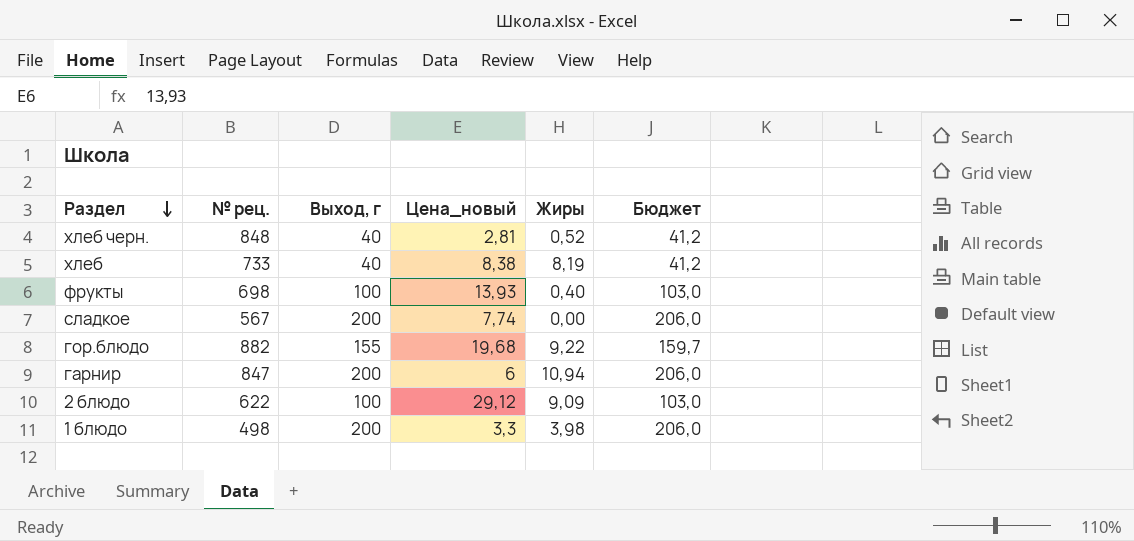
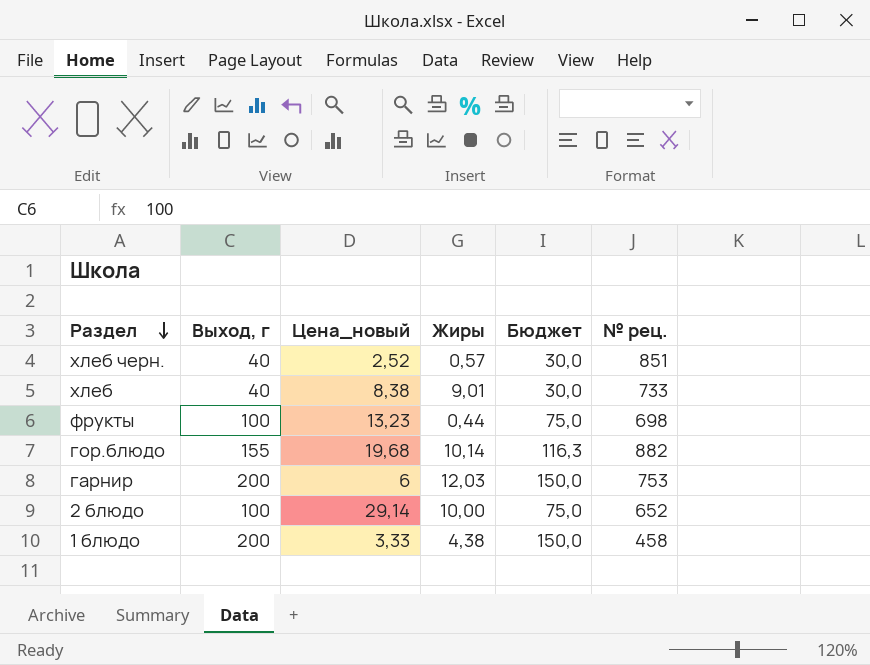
column Бюджет | formula: [Выход, г] * 1,03 -> [Выход, г] * 0,75
column № рец. | position: 2 -> 6
row сладкое: 567 | 200 | 7,74 | 0,00 | 206,0 -> none
хлеб черн. | Цена_новый: 2,81 -> 2,52
хлеб черн. | Жиры: 0,52 -> 0,57
хлеб черн. | № рец.: 848 -> 851
хлеб | Жиры: 8,19 -> 9,01
фрукты | Цена_новый: 13,93 -> 13,23
фрукты | Жиры: 0,40 -> 0,44
гор.блюдо | Жиры: 9,22 -> 10,14
гарнир | Жиры: 10,94 -> 12,03
гарнир | № рец.: 847 -> 753
2 блюдо | Цена_новый: 29,12 -> 29,14
2 блюдо | Жиры: 9,09 -> 10,00
2 блюдо | № рец.: 622 -> 652
1 блюдо | Цена_новый: 3,3 -> 3,33
1 блюдо | Жиры: 3,98 -> 4,38
1 блюдо | № рец.: 498 -> 458

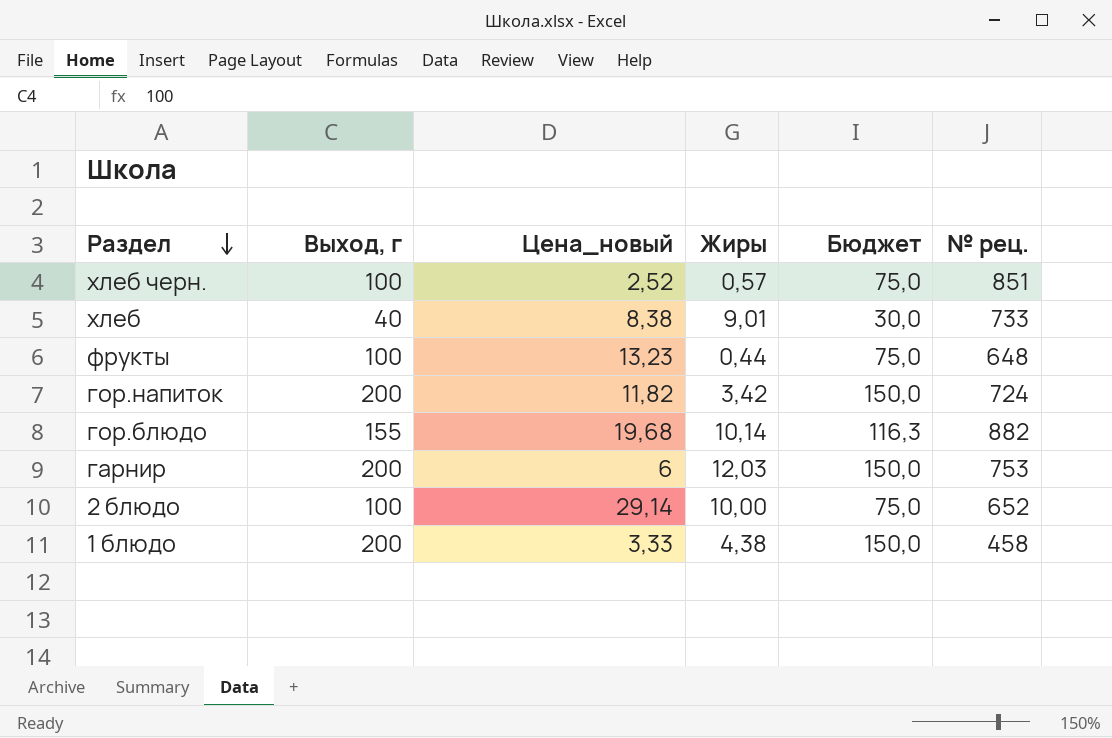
хлеб черн. | Выход, г: 40 -> 100
хлеб черн. | Бюджет: 30,0 -> 75,0
фрукты | № рец.: 698 -> 648
row гор.напиток: none -> 200 | 11,82 | 3,42 | 150,0 | 724

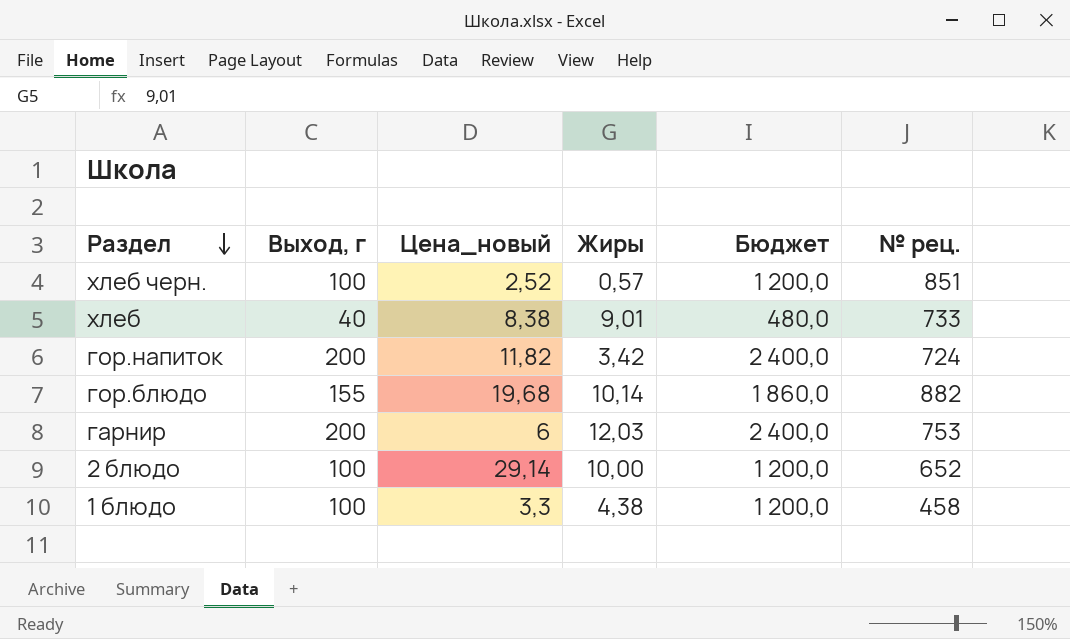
column Бюджет | formula: [Выход, г] * 0,75 -> [Выход, г] * 12
row фрукты: 100 | 13,23 | 0,44 | 75,0 | 648 -> none
1 блюдо | Выход, г: 200 -> 100
1 блюдо | Цена_новый: 3,33 -> 3,3

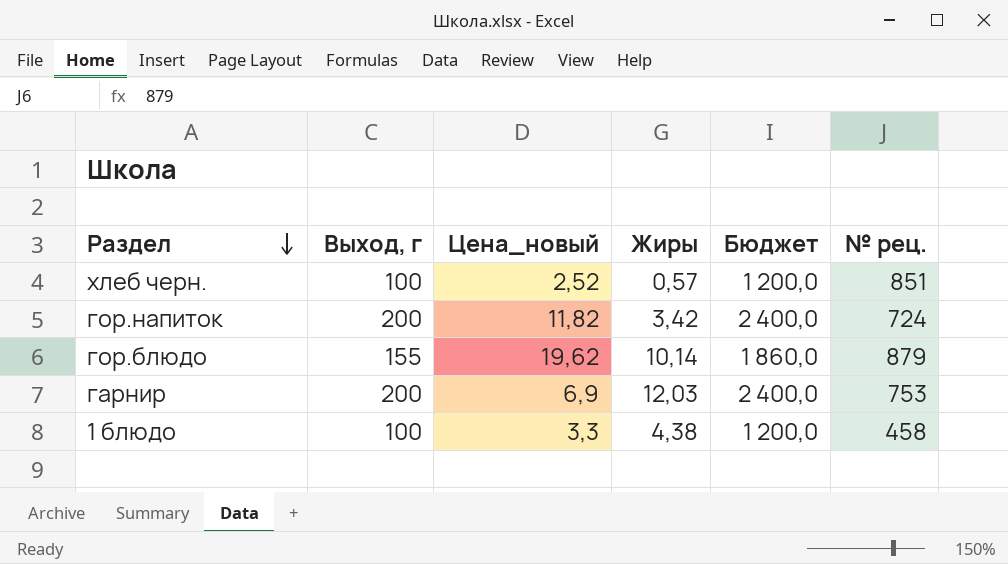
row хлеб: 40 | 8,38 | 9,01 | 480,0 | 733 -> none
row 2 блюдо: 100 | 29,14 | 10,00 | 1 200,0 | 652 -> none
гор.блюдо | Цена_новый: 19,68 -> 19,62
гор.блюдо | № рец.: 882 -> 879
гарнир | Цена_новый: 6 -> 6,9

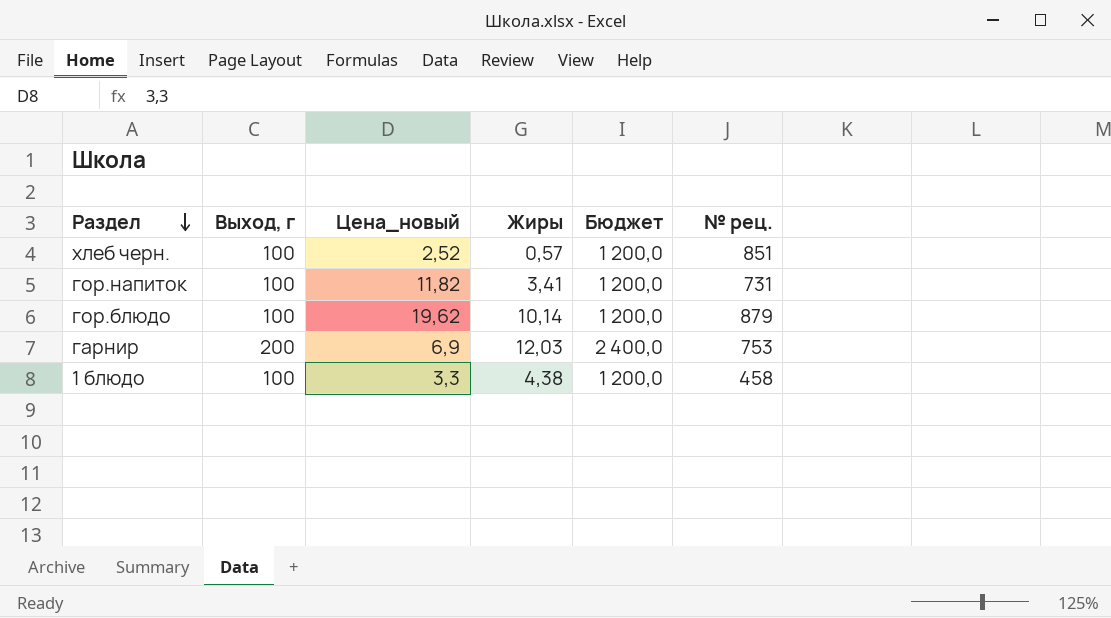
гор.напиток | Выход, г: 200 -> 100
гор.напиток | Жиры: 3,42 -> 3,41
гор.напиток | Бюджет: 2 400,0 -> 1 200,0
гор.напиток | № рец.: 724 -> 731
гор.блюдо | Выход, г: 155 -> 100
гор.блюдо | Бюджет: 1 860,0 -> 1 200,0

